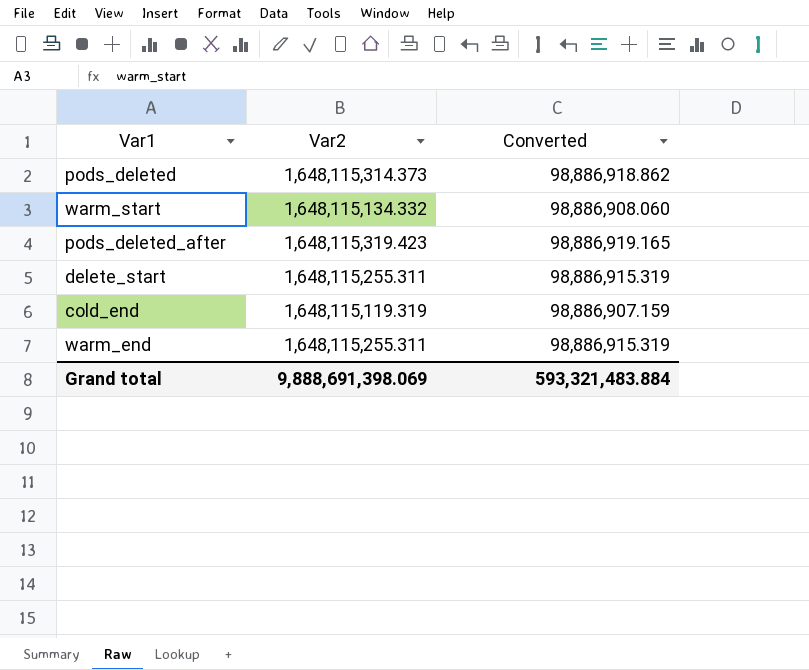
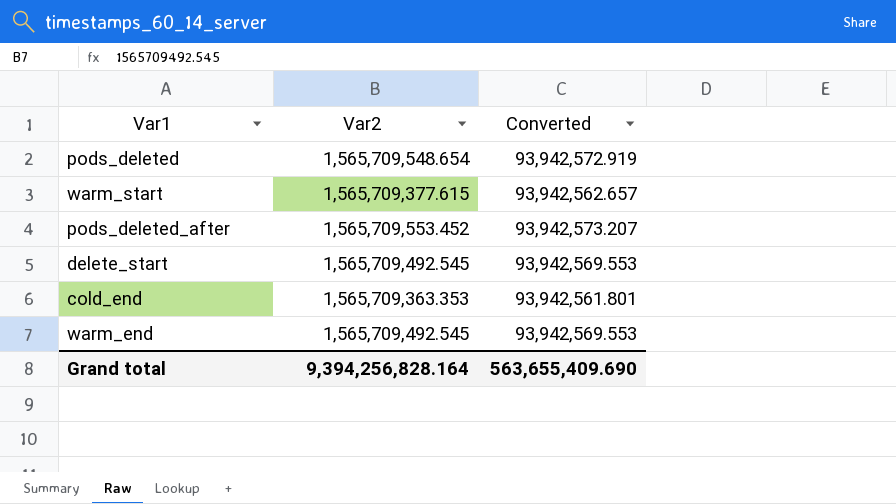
pods_deleted | Var2: 1,648,115,314.373 -> 1,565,709,548.654
pods_deleted | Converted: 98,886,918.862 -> 93,942,572.919
warm_start | Var2: 1,648,115,134.332 -> 1,565,709,377.615
warm_start | Converted: 98,886,908.060 -> 93,942,562.657
pods_deleted_after | Var2: 1,648,115,319.423 -> 1,565,709,553.452
pods_deleted_after | Converted: 98,886,919.165 -> 93,942,573.207
delete_start | Var2: 1,648,115,255.311 -> 1,565,709,492.545
delete_start | Converted: 98,886,915.319 -> 93,942,569.553
cold_end | Var2: 1,648,115,119.319 -> 1,565,709,363.353
cold_end | Converted: 98,886,907.159 -> 93,942,561.801
warm_end | Var2: 1,648,115,255.311 -> 1,565,709,492.545
warm_end | Converted: 98,886,915.319 -> 93,942,569.553
Grand total | Var2: 9,888,691,398.069 -> 9,394,256,828.164
Grand total | Converted: 593,321,483.884 -> 563,655,409.690

